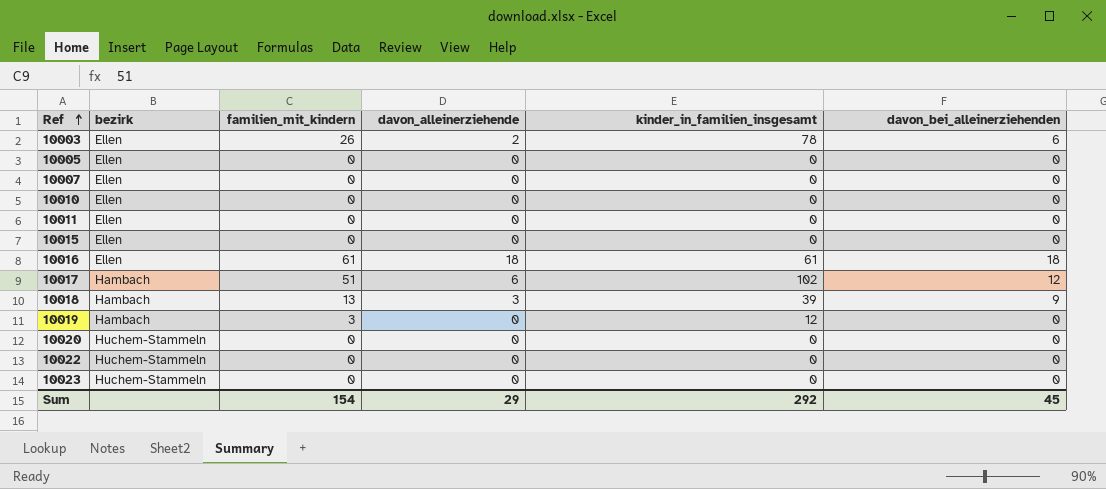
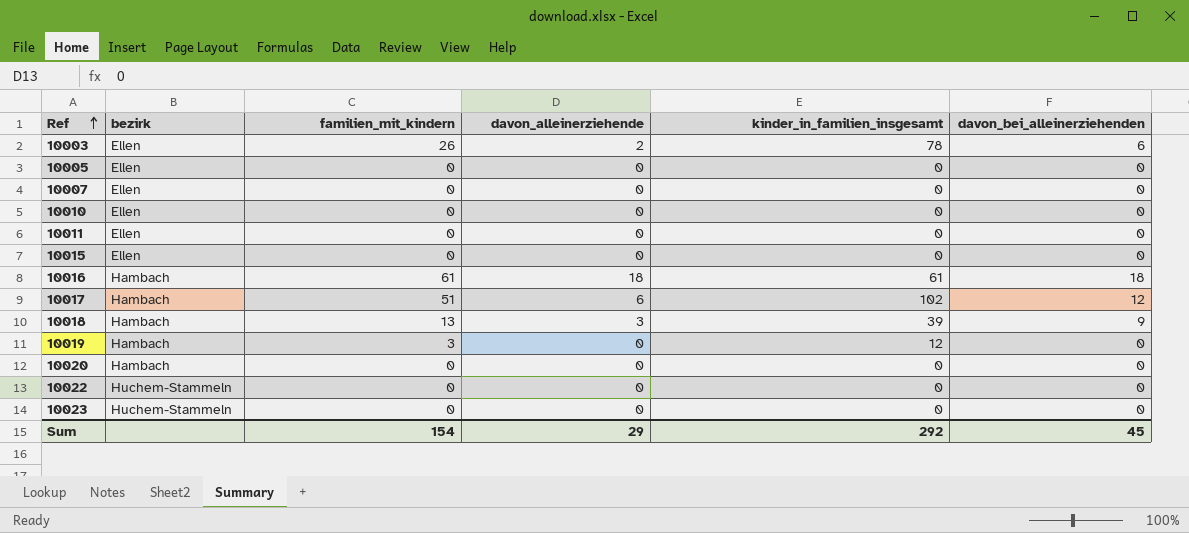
10016 | bezirk: Ellen -> Hambach
10020 | bezirk: Huchem-Stammeln -> Hambach

